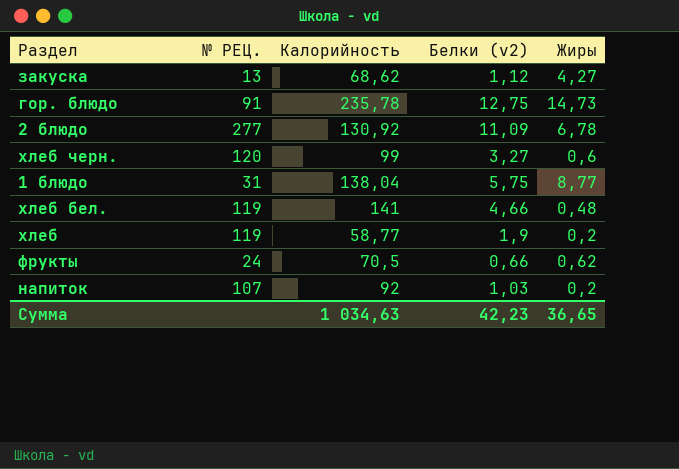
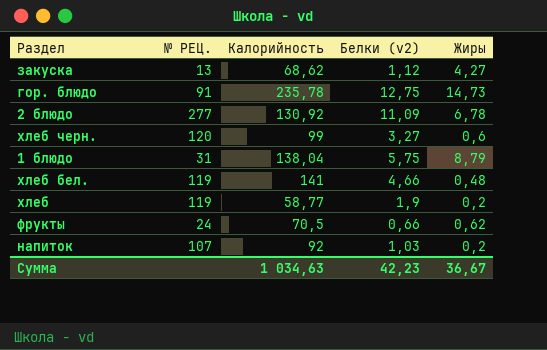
1 блюдо | Жиры: 8,77 -> 8,79
Сумма | Жиры: 36,65 -> 36,67

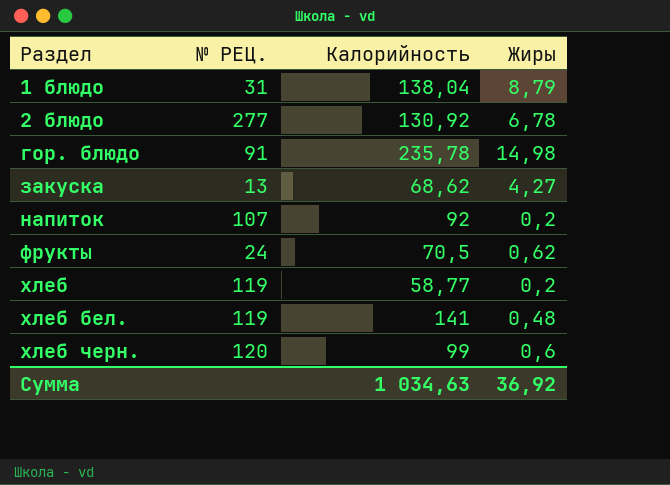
row order: none -> Раздел ascending
column Белки (v2) | position: 4 -> none
гор. блюдо | Жиры: 14,73 -> 14,98
Сумма | Жиры: 36,67 -> 36,92

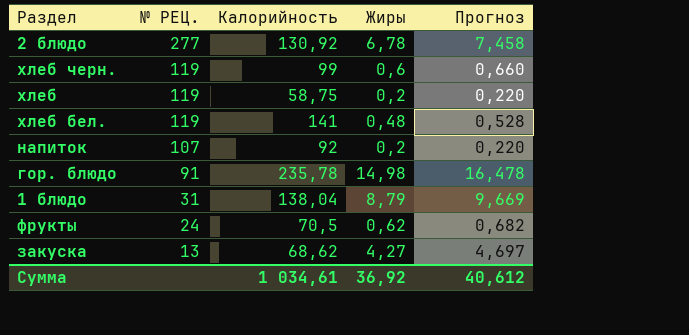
row order: Раздел ascending -> № РЕЦ. descending
column Прогноз | formula: none -> [Жиры] * 1,1
хлеб черн. | № РЕЦ.: 120 -> 119
хлеб | Калорийность: 58,77 -> 58,75
Сумма | Калорийность: 1 034,63 -> 1 034,61

